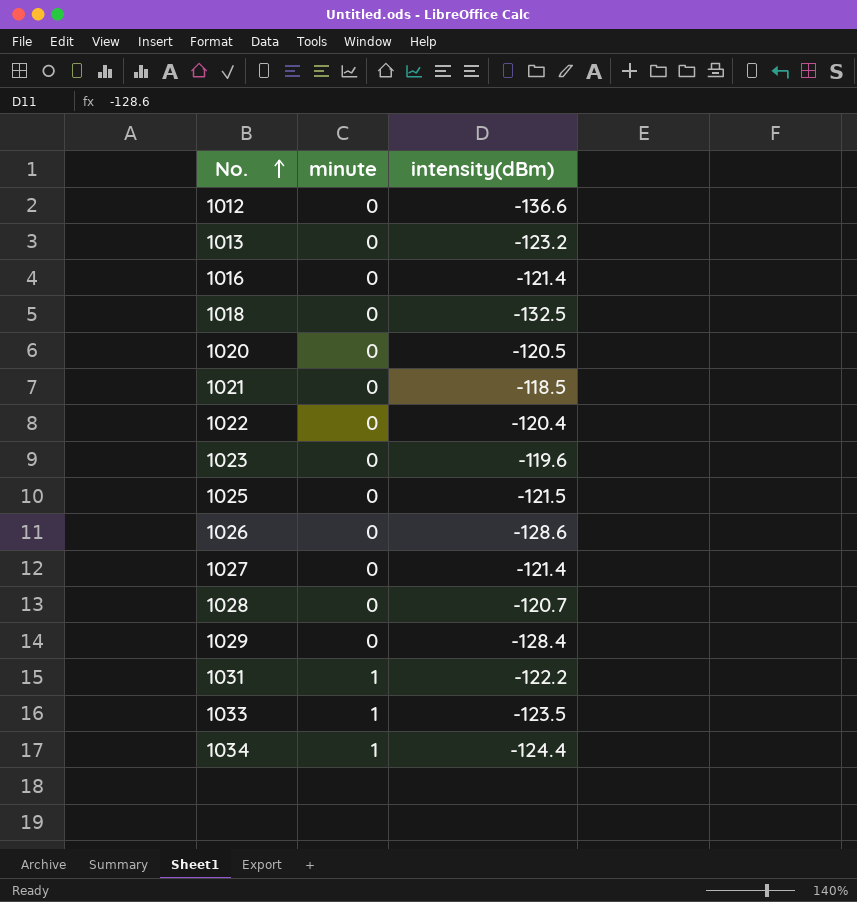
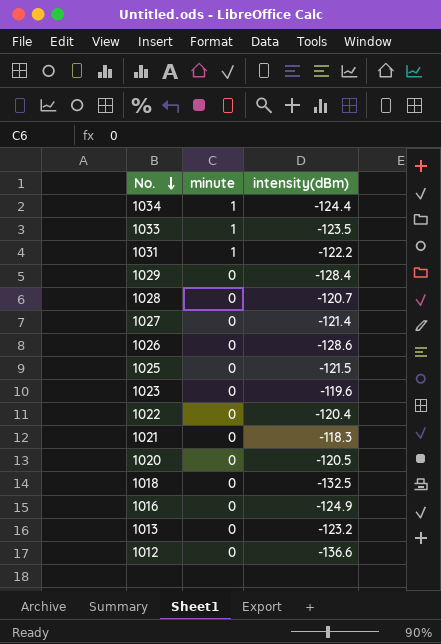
row order: No. ascending -> No. descending
1021 | intensity(dBm): -118.5 -> -118.3
1016 | intensity(dBm): -121.4 -> -124.9

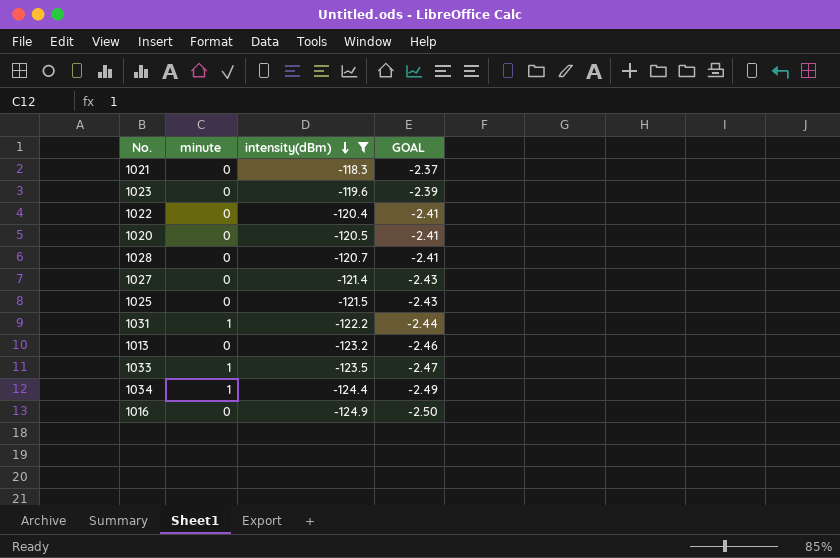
filter: none -> intensity(dBm) >= -124.9
row order: No. descending -> intensity(dBm) descending
column GOAL | formula: none -> [intensity(dBm)] * 0.02

